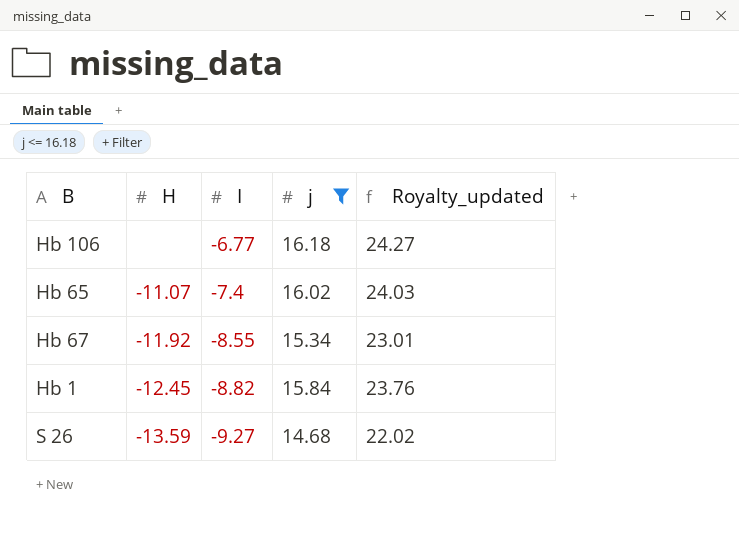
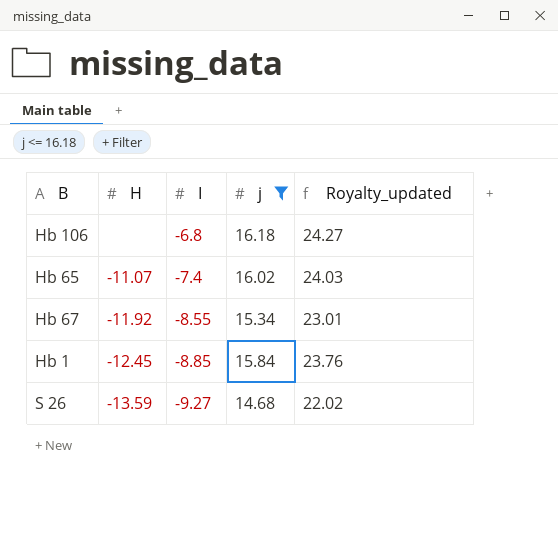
Hb 106 | I: -6.77 -> -6.8
Hb 1 | I: -8.82 -> -8.85

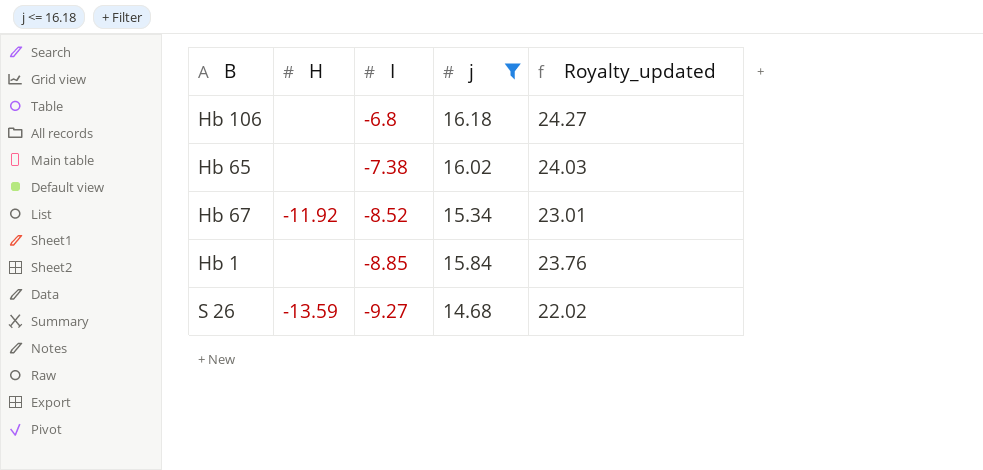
Hb 65 | H: -11.07 -> none
Hb 65 | I: -7.4 -> -7.38
Hb 67 | I: -8.55 -> -8.52
Hb 1 | H: -12.45 -> none

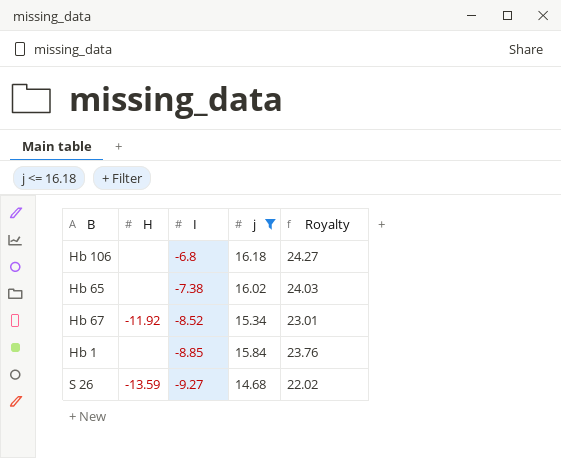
column name: Royalty_updated -> Royalty

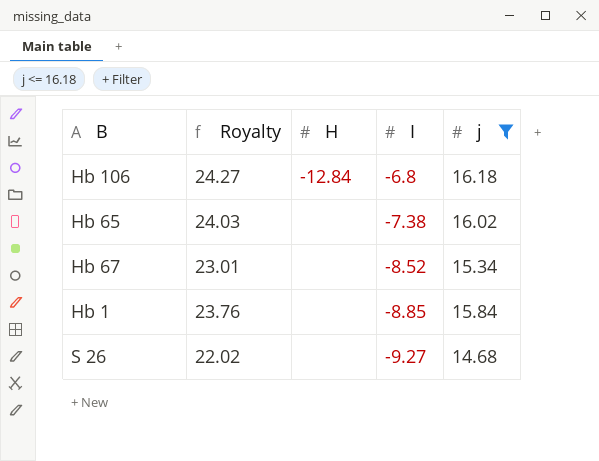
column Royalty | position: 5 -> 2
Hb 106 | H: none -> -12.84
Hb 67 | H: -11.92 -> none
S 26 | H: -13.59 -> none

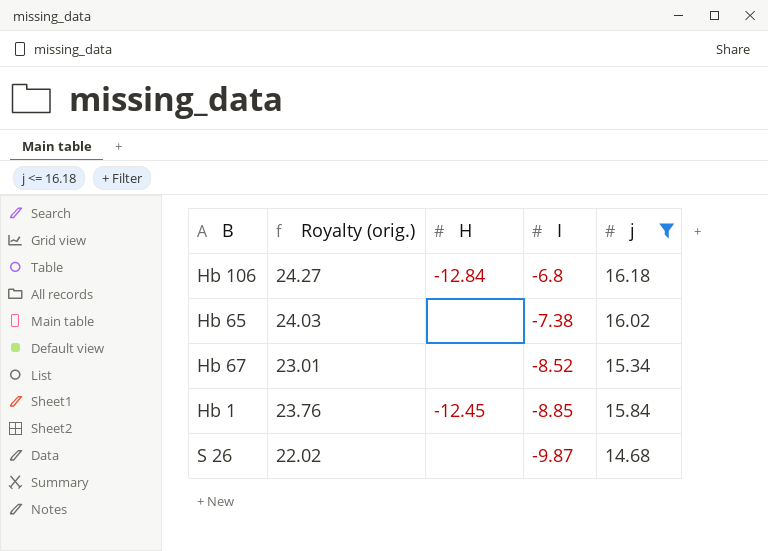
column name: Royalty -> Royalty (orig.)
Hb 1 | H: none -> -12.45
S 26 | I: -9.27 -> -9.87

